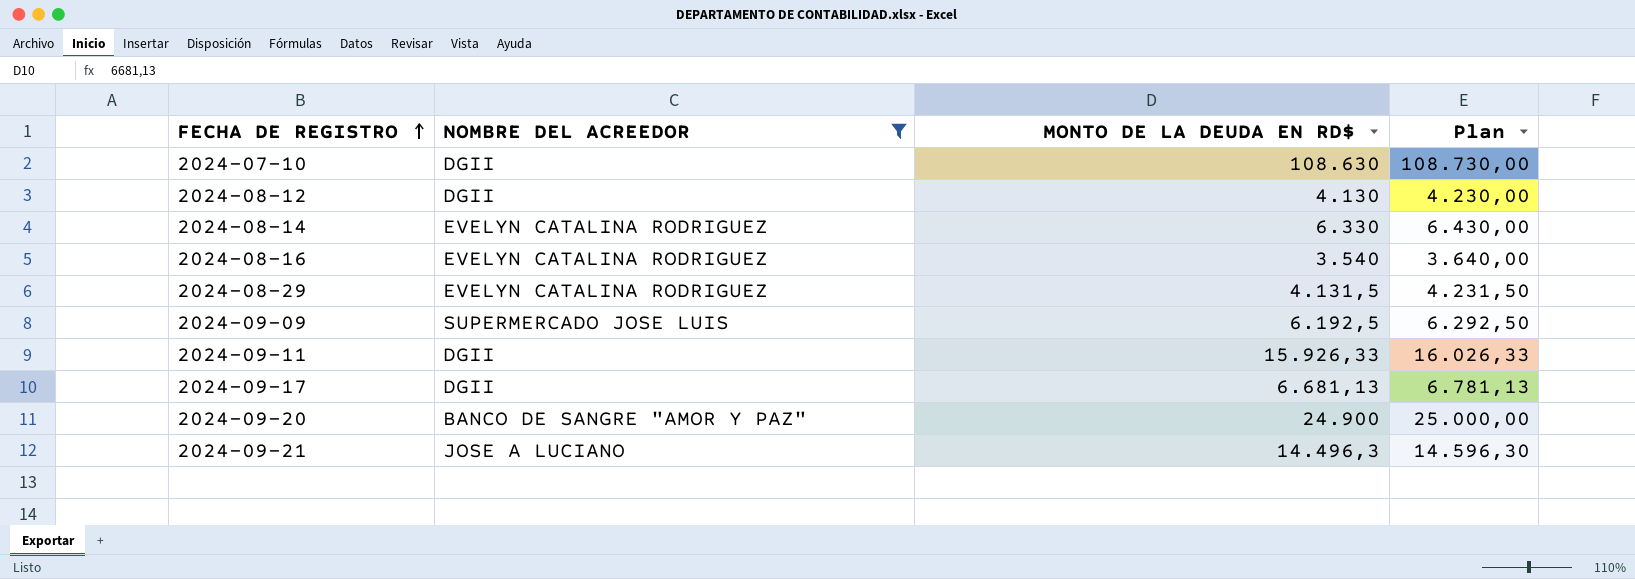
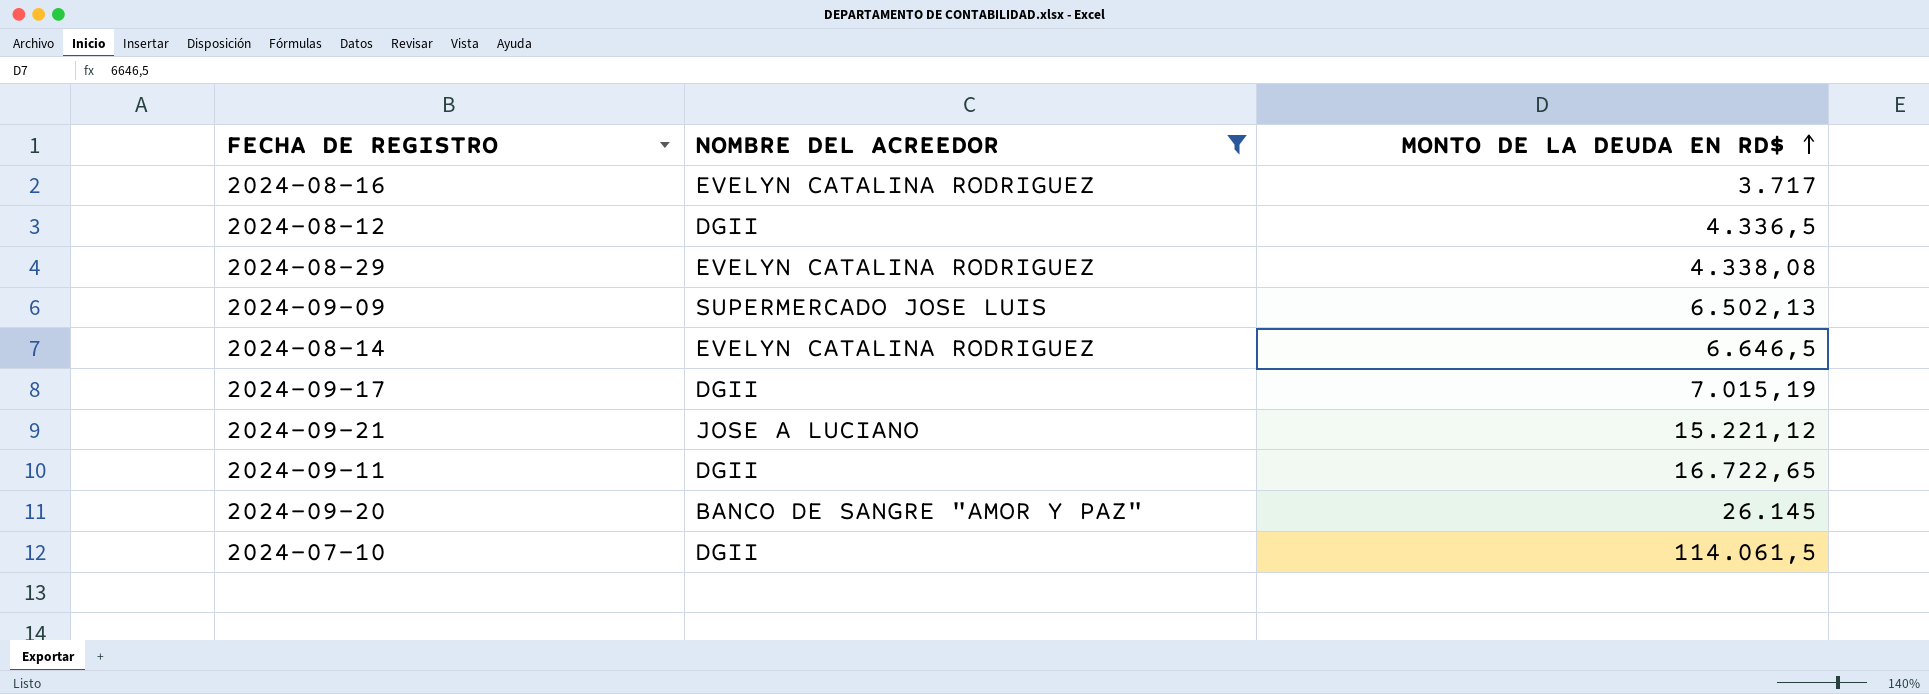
row order: FECHA DE REGISTRO ascending -> MONTO DE LA DEUDA EN RD$ ascending
column Plan | formula: [MONTO DE LA DEUDA EN RD$] + 100 -> none
2024-08-16 | MONTO DE LA DEUDA EN RD$: 3.540 -> 3.717
2024-08-12 | MONTO DE LA DEUDA EN RD$: 4.130 -> 4.336,5
2024-08-29 | MONTO DE LA DEUDA EN RD$: 4.131,5 -> 4.338,08
2024-09-09 | MONTO DE LA DEUDA EN RD$: 6.192,5 -> 6.502,13
2024-08-14 | MONTO DE LA DEUDA EN RD$: 6.330 -> 6.646,5
2024-09-17 | MONTO DE LA DEUDA EN RD$: 6.681,13 -> 7.015,19
2024-09-21 | MONTO DE LA DEUDA EN RD$: 14.496,3 -> 15.221,12
2024-09-11 | MONTO DE LA DEUDA EN RD$: 15.926,33 -> 16.722,65
2024-09-20 | MONTO DE LA DEUDA EN RD$: 24.900 -> 26.145
2024-07-10 | MONTO DE LA DEUDA EN RD$: 108.630 -> 114.061,5

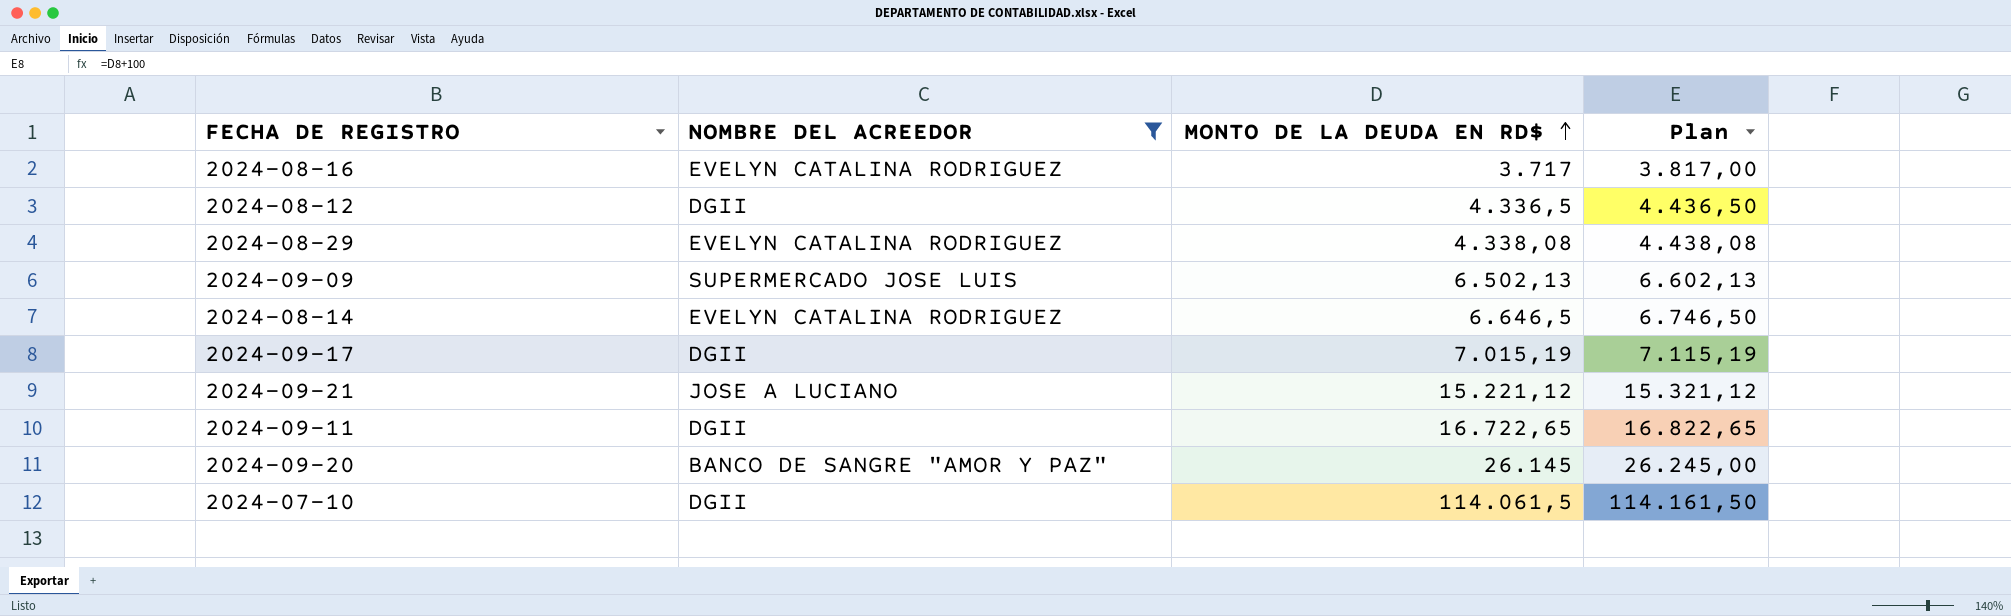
column Plan | formula: none -> [MONTO DE LA DEUDA EN RD$] + 100

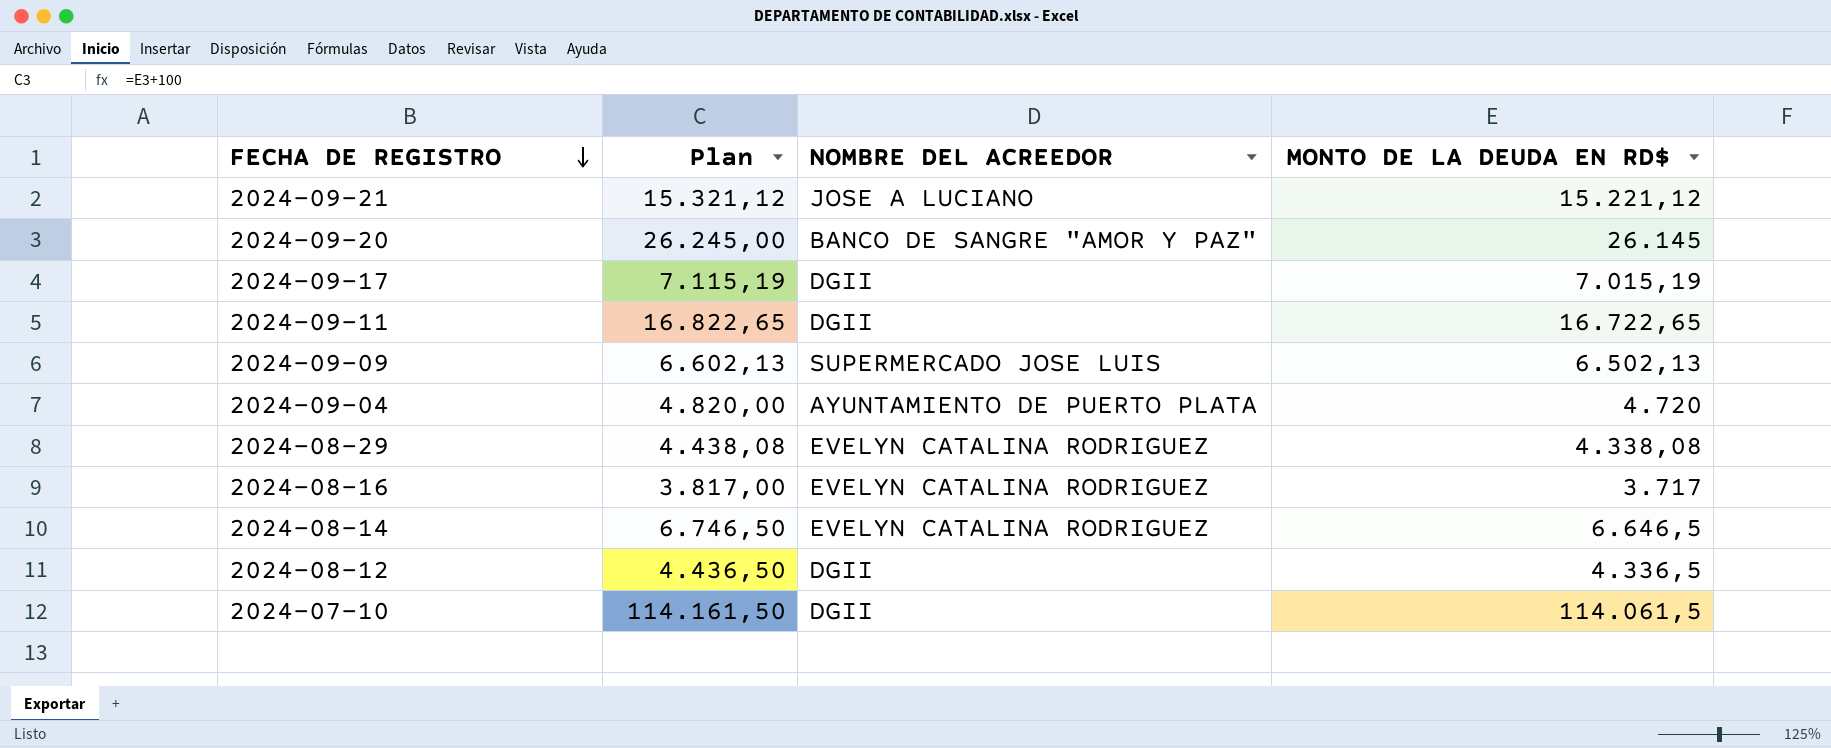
filter: NOMBRE DEL ACREEDOR != AYUNTAMIENTO DE PUERTO PLATA -> none
row order: MONTO DE LA DEUDA EN RD$ ascending -> FECHA DE REGISTRO descending
column Plan | position: 4 -> 2

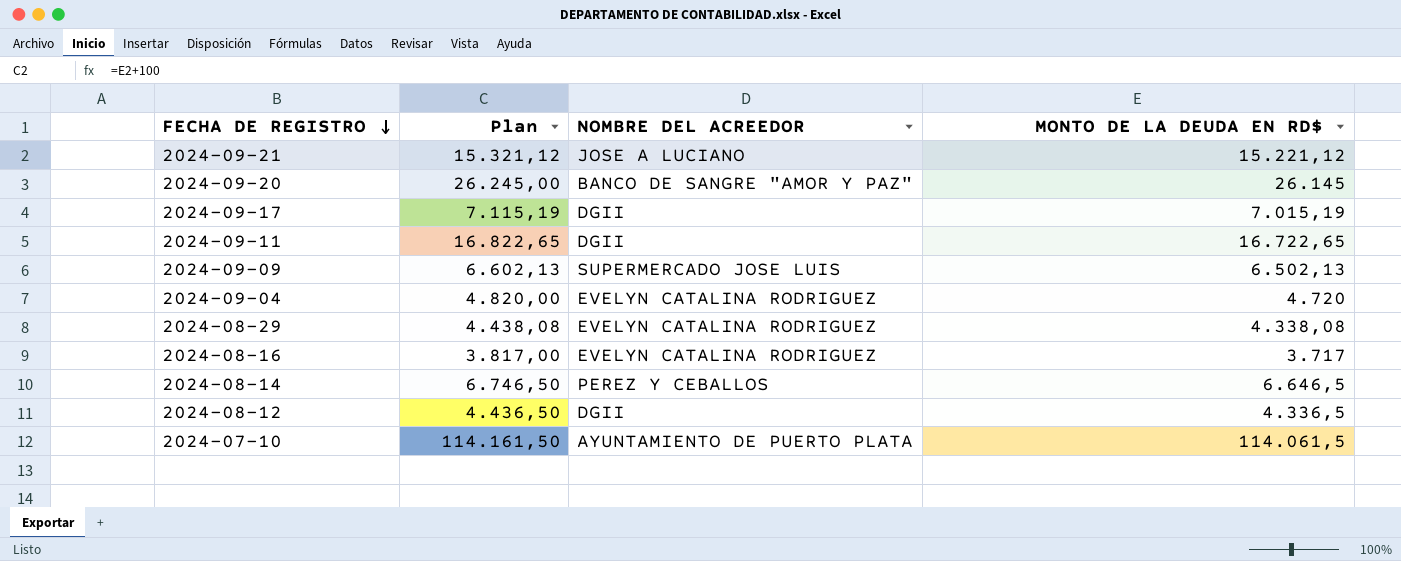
2024-09-04 | NOMBRE DEL ACREEDOR: AYUNTAMIENTO DE PUERTO PLATA -> EVELYN CATALINA RODRIGUEZ
2024-08-14 | NOMBRE DEL ACREEDOR: EVELYN CATALINA RODRIGUEZ -> PEREZ Y CEBALLOS
2024-07-10 | NOMBRE DEL ACREEDOR: DGII -> AYUNTAMIENTO DE PUERTO PLATA

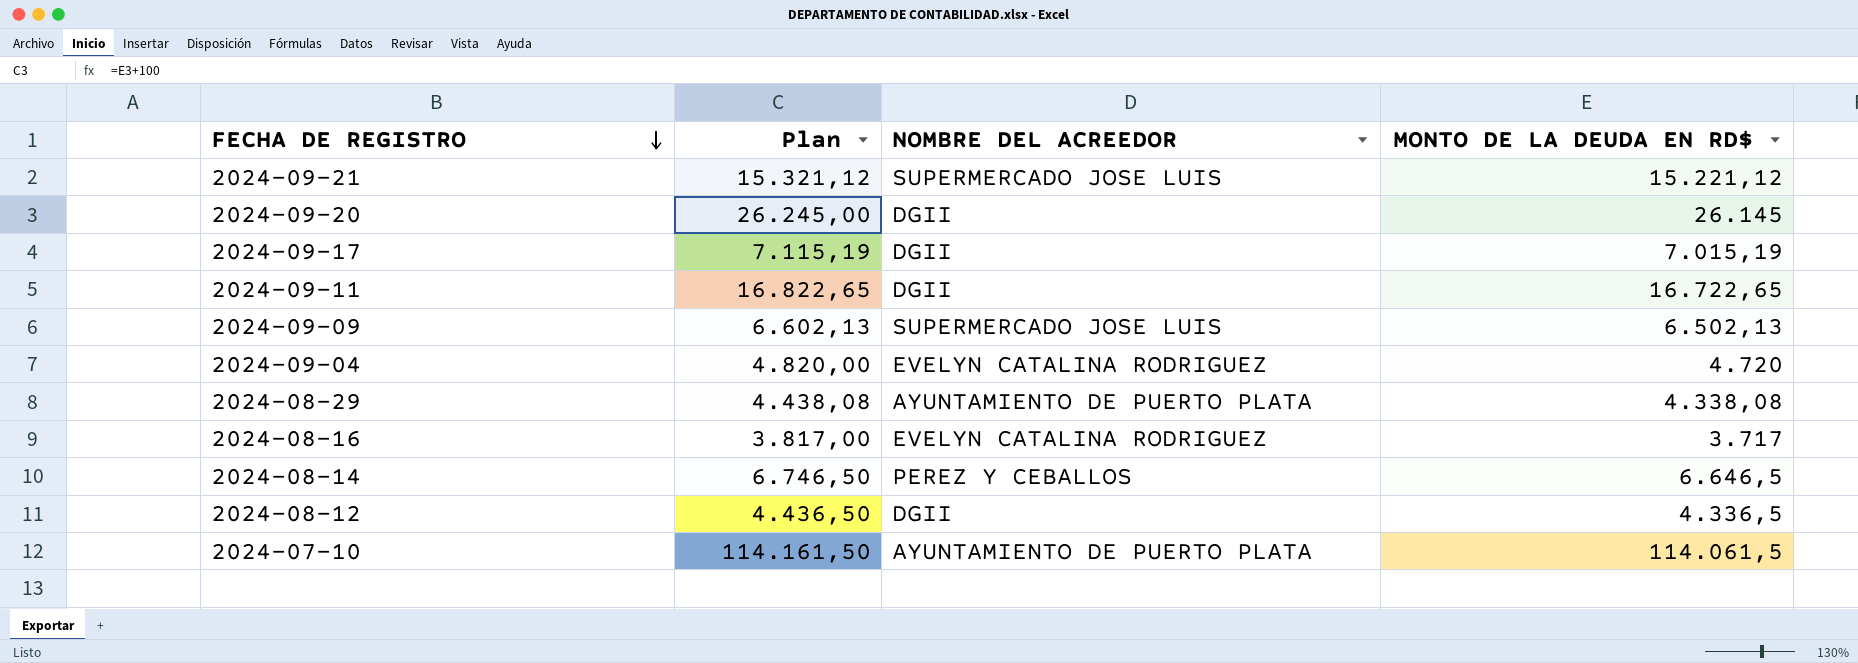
2024-09-21 | NOMBRE DEL ACREEDOR: JOSE A LUCIANO -> SUPERMERCADO JOSE LUIS
2024-09-20 | NOMBRE DEL ACREEDOR: BANCO DE SANGRE "AMOR Y PAZ" -> DGII
2024-08-29 | NOMBRE DEL ACREEDOR: EVELYN CATALINA RODRIGUEZ -> AYUNTAMIENTO DE PUERTO PLATA

